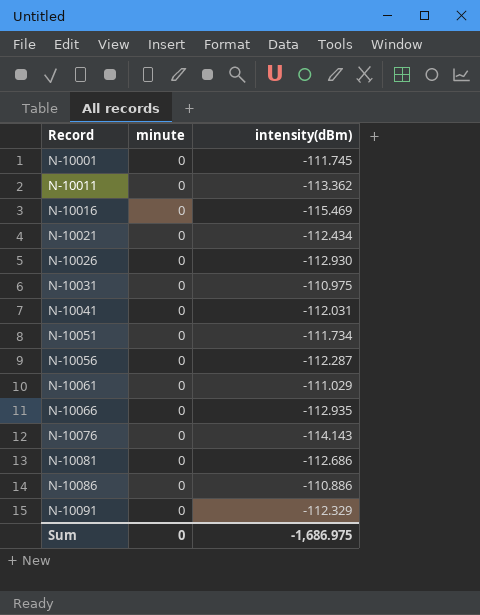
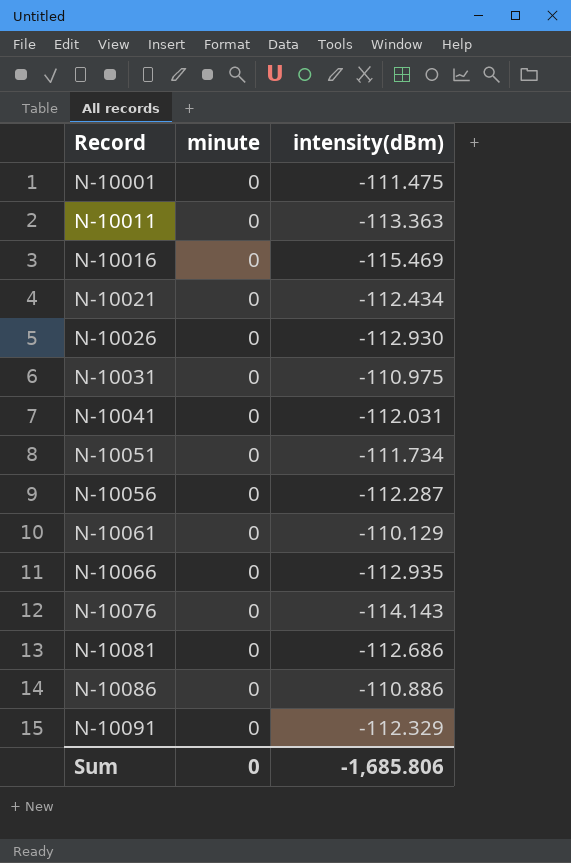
N-10001 | intensity(dBm): -111.745 -> -111.475
N-10011 | intensity(dBm): -113.362 -> -113.363
N-10061 | intensity(dBm): -111.029 -> -110.129
Sum | intensity(dBm): -1,686.975 -> -1,685.806

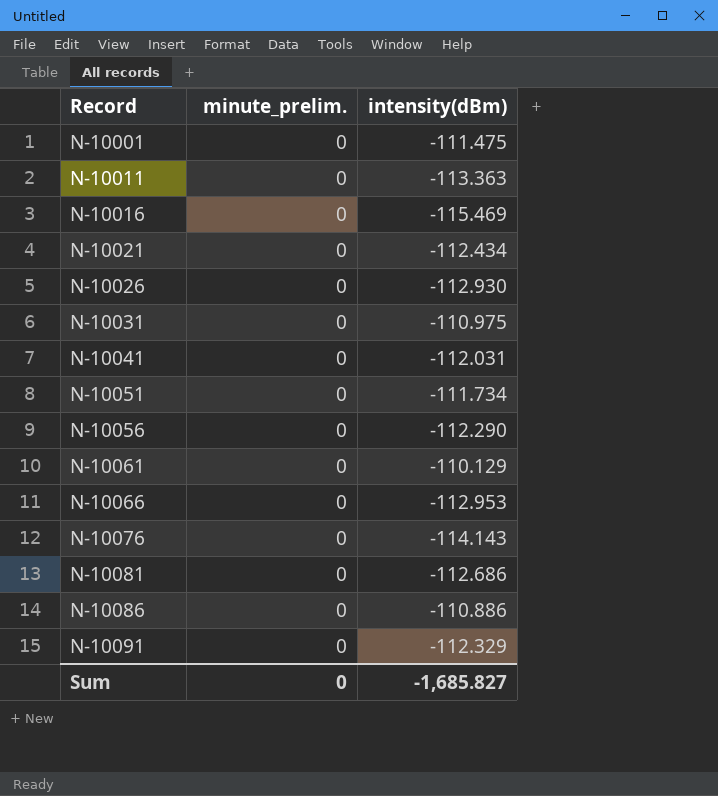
column name: minute -> minute_prelim.
N-10056 | intensity(dBm): -112.287 -> -112.290
N-10066 | intensity(dBm): -112.935 -> -112.953
Sum | intensity(dBm): -1,685.806 -> -1,685.827

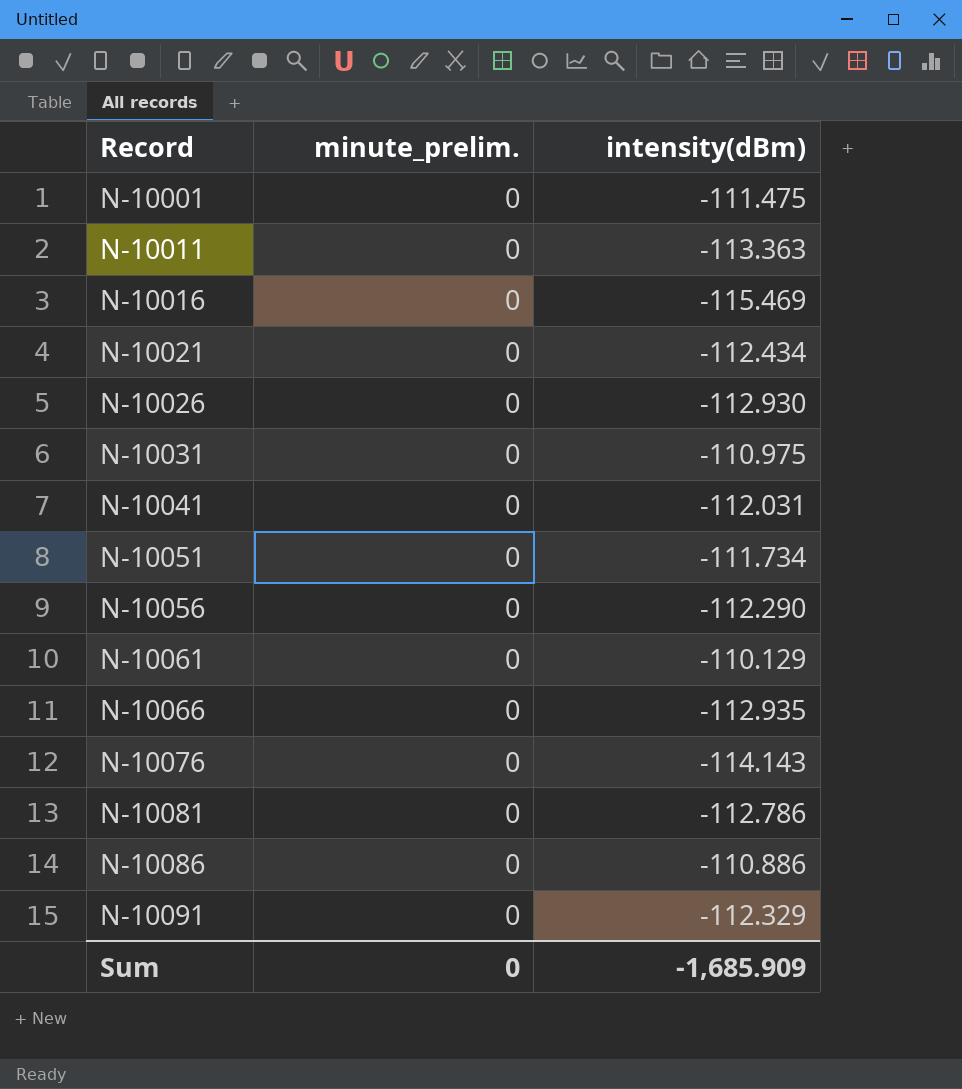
N-10066 | intensity(dBm): -112.953 -> -112.935
N-10081 | intensity(dBm): -112.686 -> -112.786
Sum | intensity(dBm): -1,685.827 -> -1,685.909

